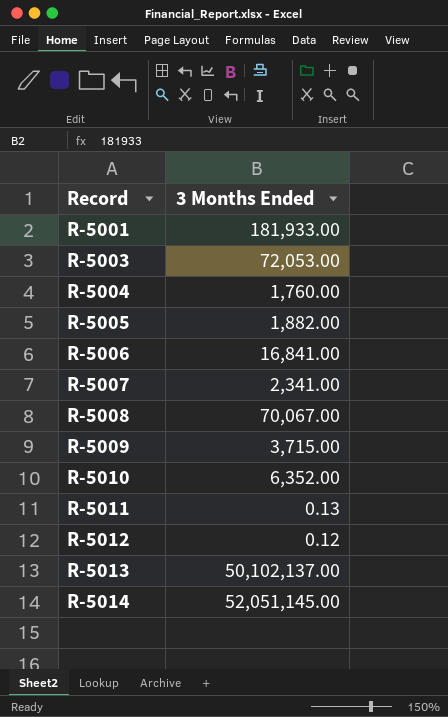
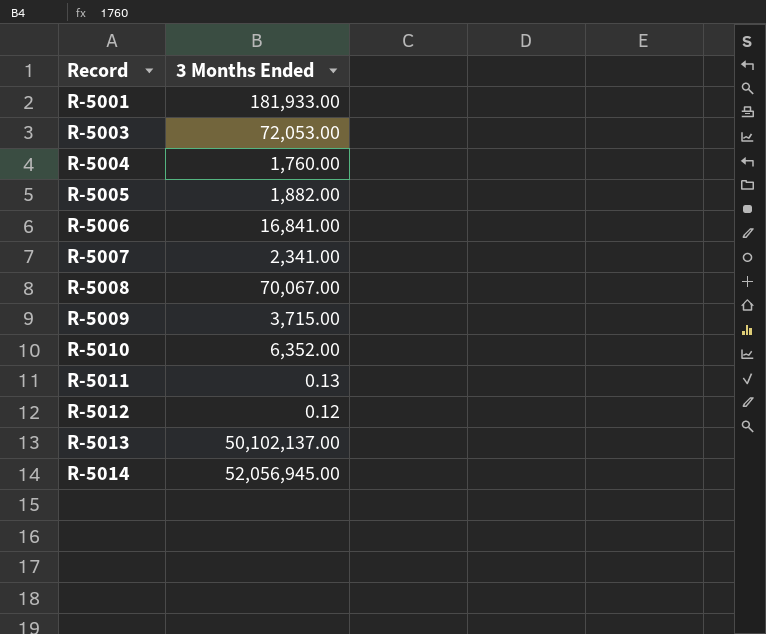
R-5014 | 3 Months Ended: 52,051,145.00 -> 52,056,945.00

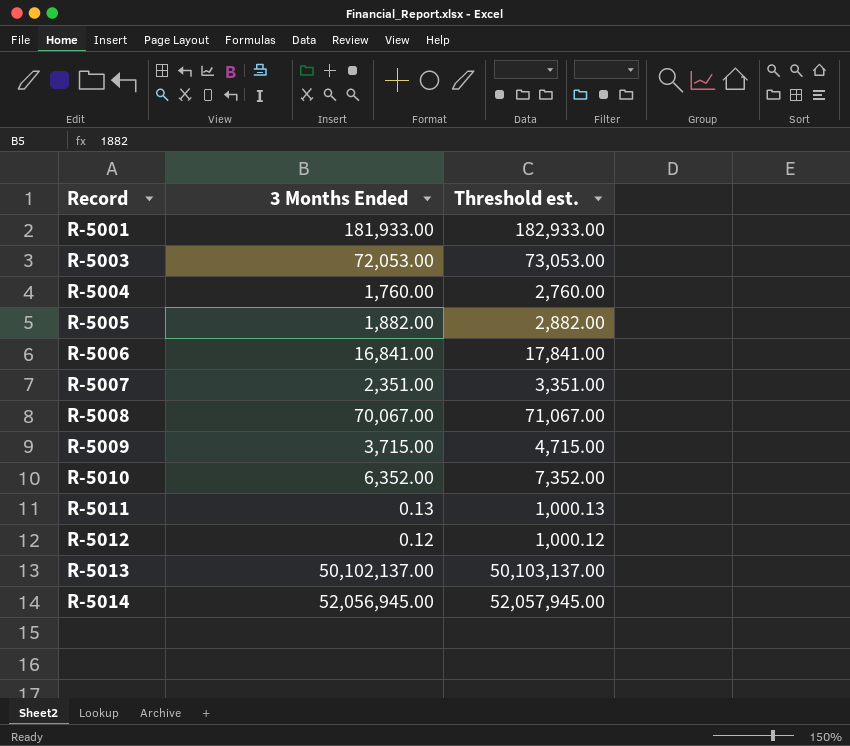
column Threshold est. | formula: none -> [3 Months Ended] + 1000
R-5007 | 3 Months Ended: 2,341.00 -> 2,351.00

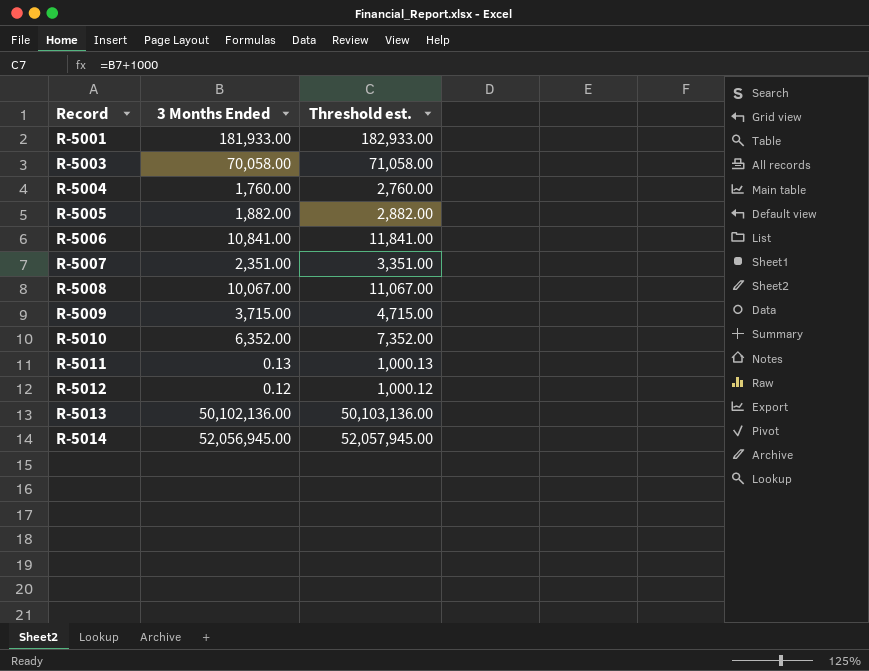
R-5003 | 3 Months Ended: 72,053.00 -> 70,058.00
R-5003 | Threshold est.: 73,053.00 -> 71,058.00
R-5006 | 3 Months Ended: 16,841.00 -> 10,841.00
R-5006 | Threshold est.: 17,841.00 -> 11,841.00
R-5008 | 3 Months Ended: 70,067.00 -> 10,067.00
R-5008 | Threshold est.: 71,067.00 -> 11,067.00
R-5013 | 3 Months Ended: 50,102,137.00 -> 50,102,136.00
R-5013 | Threshold est.: 50,103,137.00 -> 50,103,136.00

